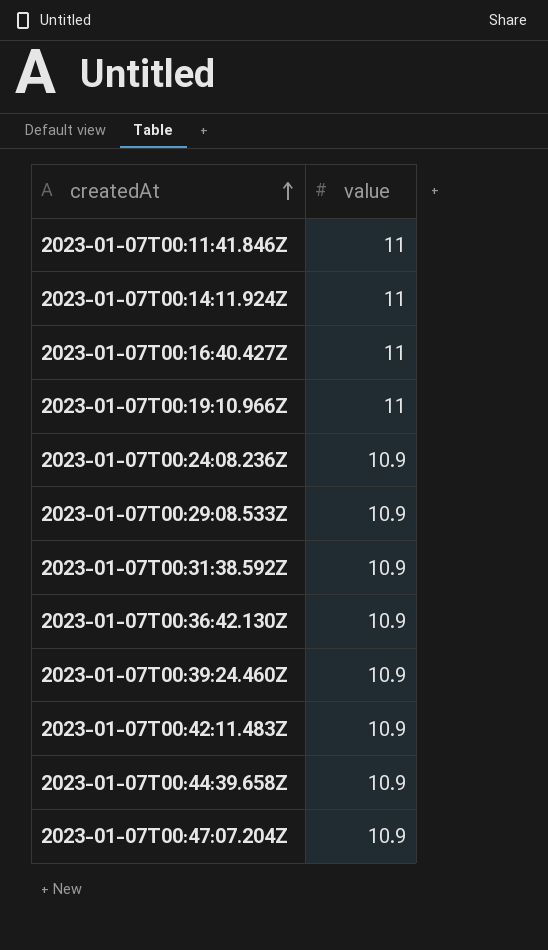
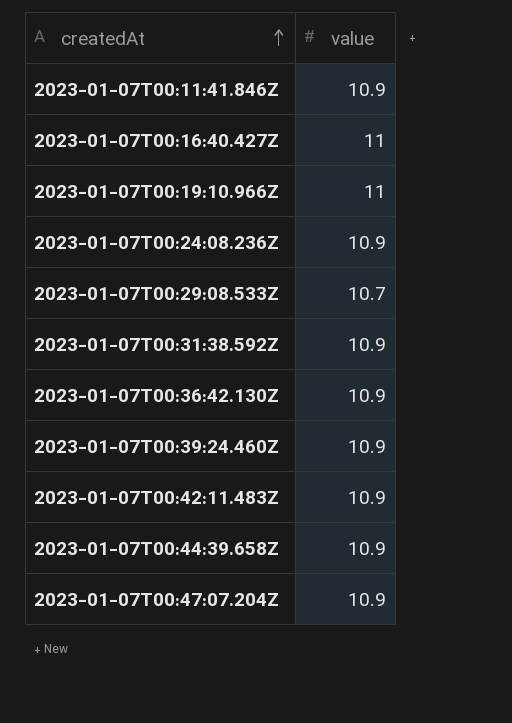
row 2023-01-07T00:14:11.924Z: 11 -> none
2023-01-07T00:11:41.846Z | value: 11 -> 10.9
2023-01-07T00:29:08.533Z | value: 10.9 -> 10.7

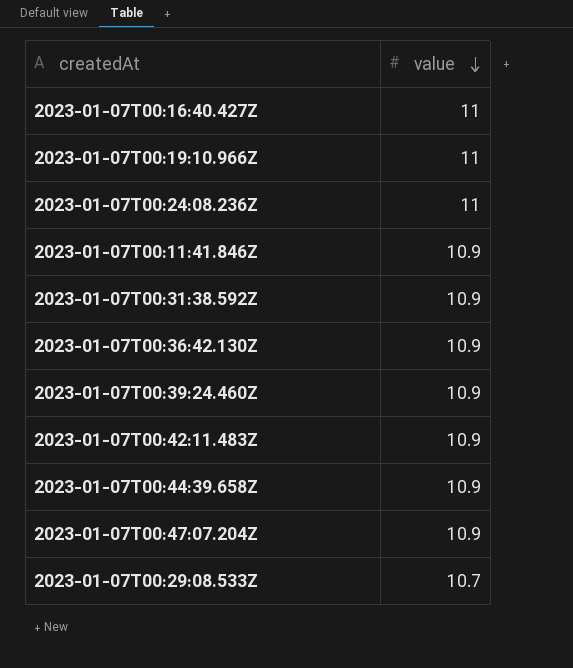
row order: createdAt ascending -> value descending
2023-01-07T00:24:08.236Z | value: 10.9 -> 11

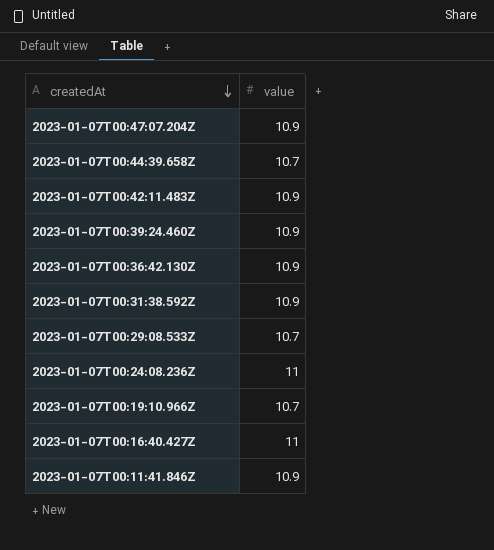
row order: value descending -> createdAt descending
2023-01-07T00:44:39.658Z | value: 10.9 -> 10.7
2023-01-07T00:19:10.966Z | value: 11 -> 10.7

